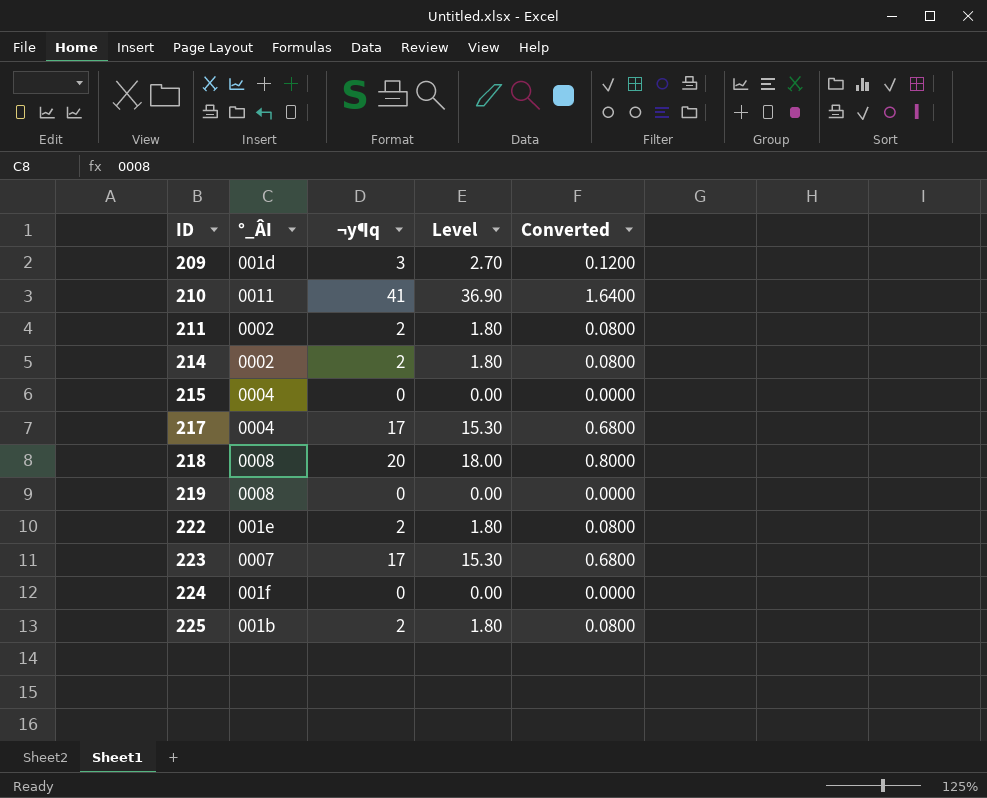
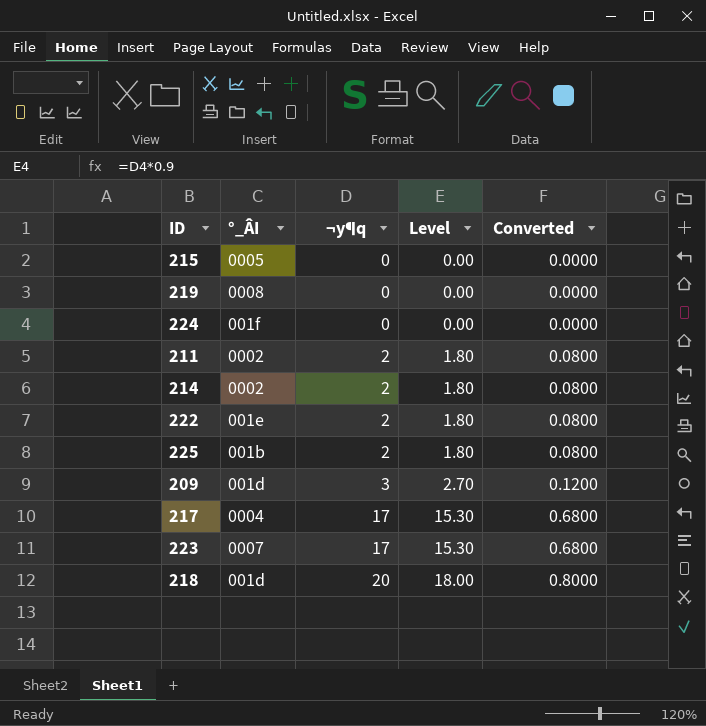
row order: ID ascending -> ¬y¶q ascending
row 210: 0011 | 41 | 36.90 | 1.6400 -> none
215 | °_ÂI: 0004 -> 0005
218 | °_ÂI: 0008 -> 001d

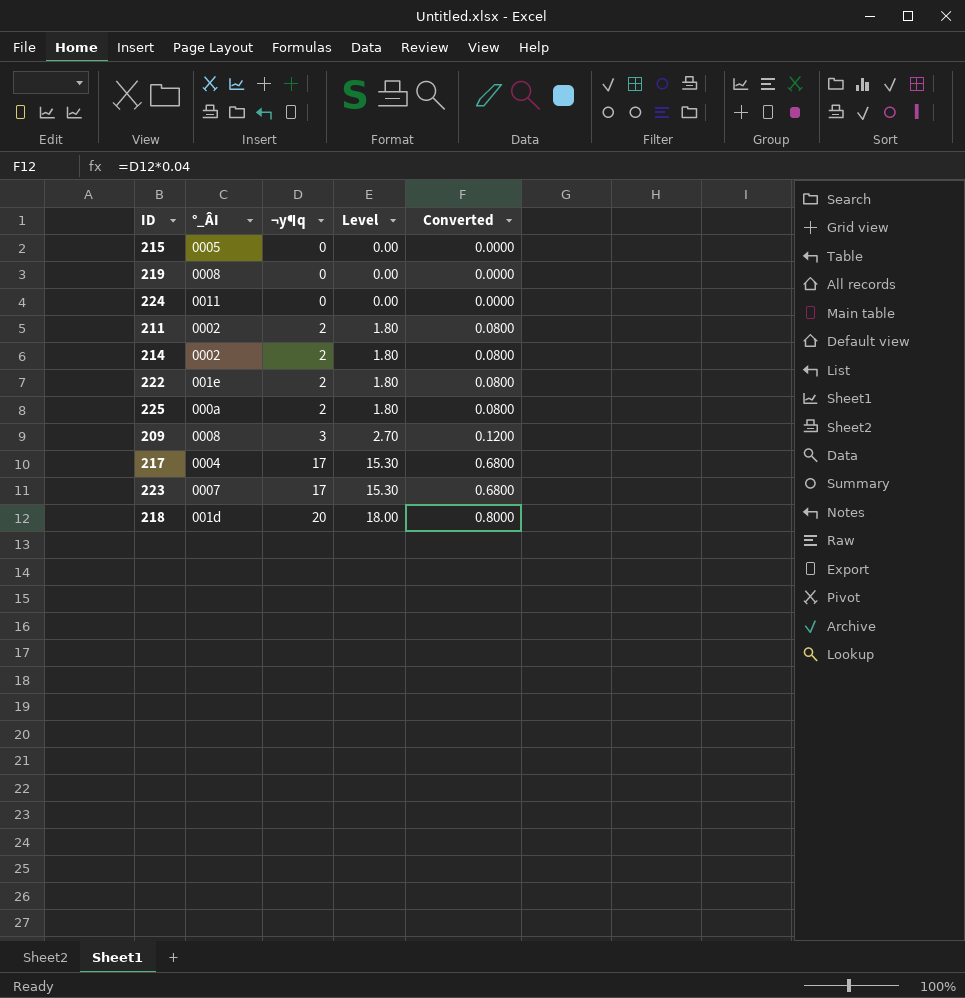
224 | °_ÂI: 001f -> 0011
225 | °_ÂI: 001b -> 000a
209 | °_ÂI: 001d -> 0008

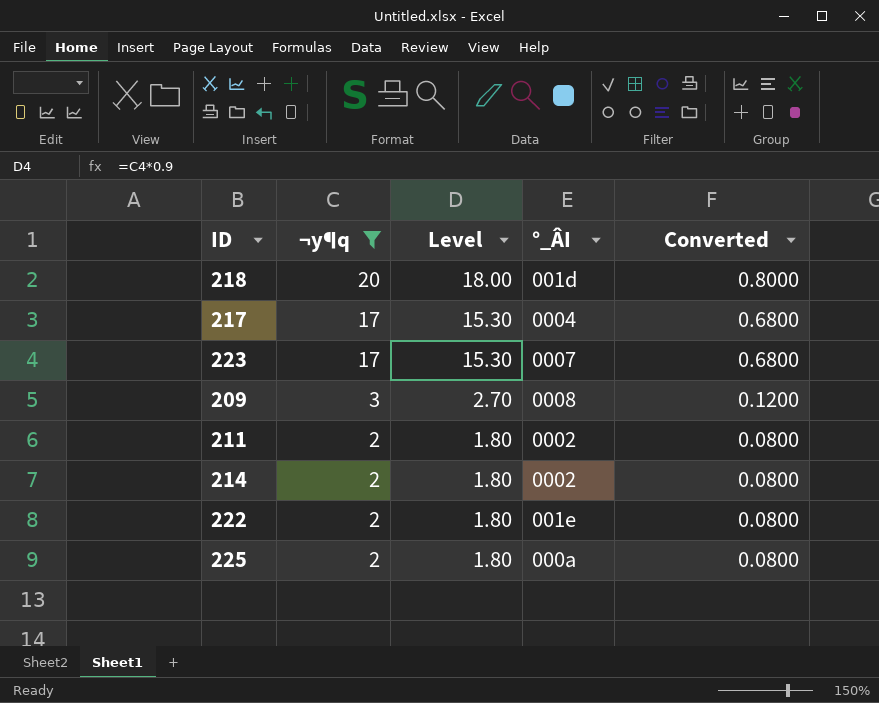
filter: none -> ¬y¶q != 0
row order: ¬y¶q ascending -> ¬y¶q descending
column °_ÂI | position: 2 -> 4

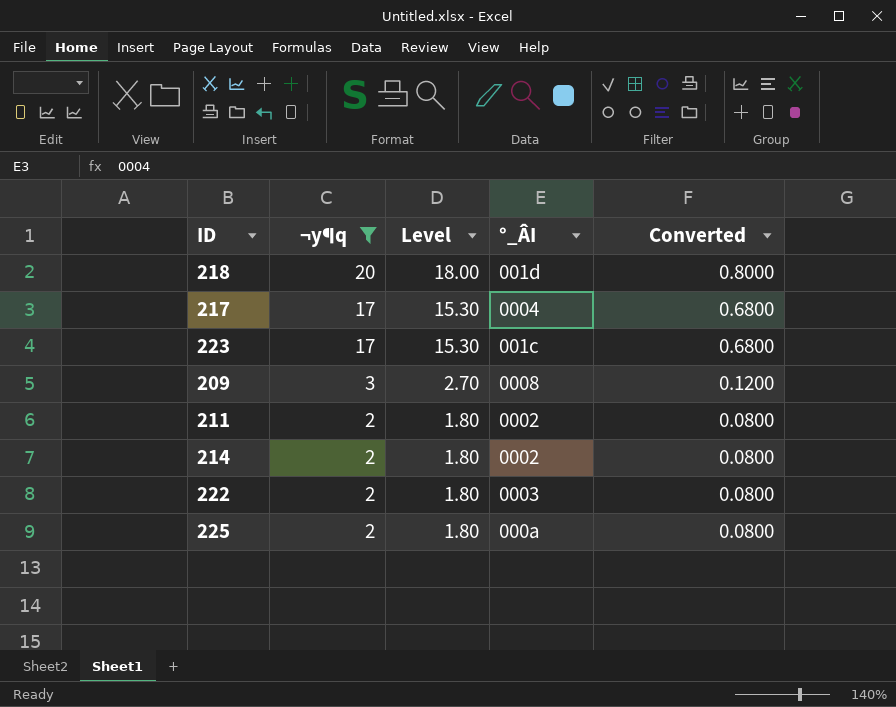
223 | °_ÂI: 0007 -> 001c
222 | °_ÂI: 001e -> 0003

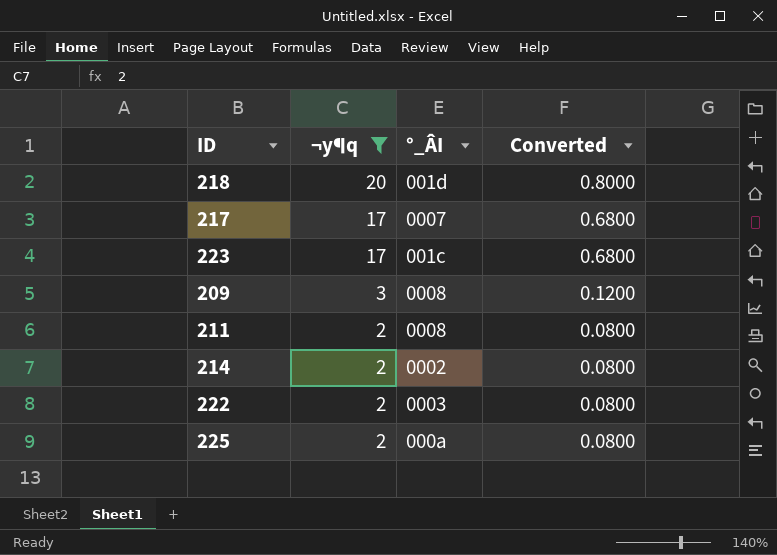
column Level | formula: [¬y¶q] * 0.9 -> none
217 | °_ÂI: 0004 -> 0007
211 | °_ÂI: 0002 -> 0008

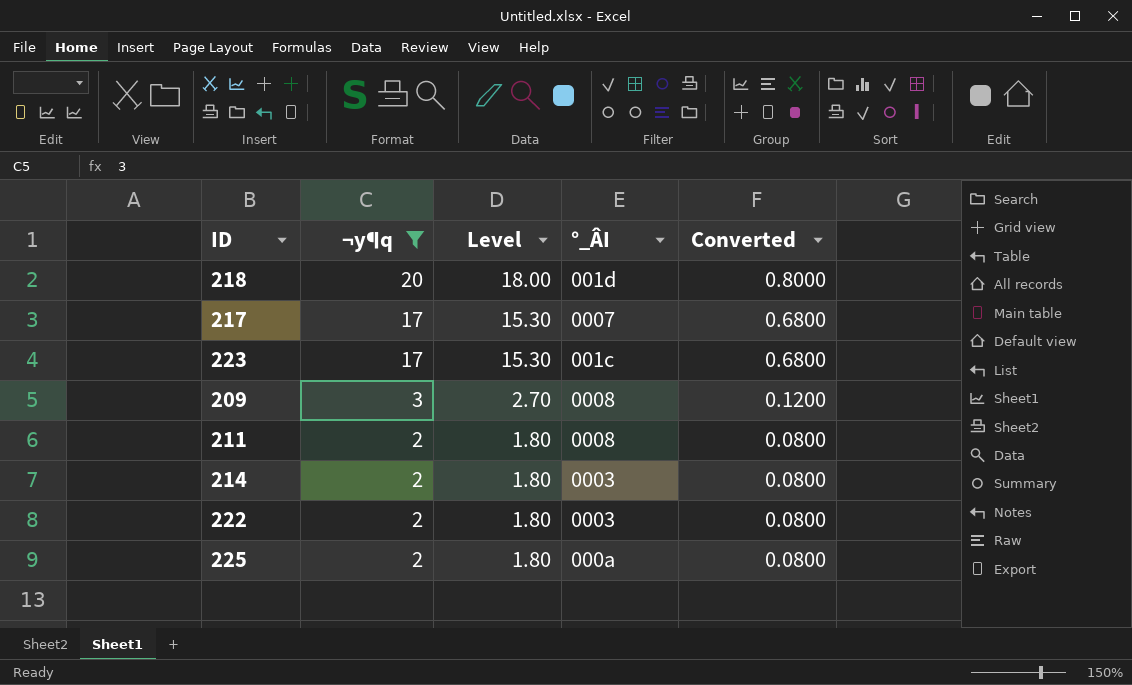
column Level | formula: none -> [¬y¶q] * 0.9
214 | °_ÂI: 0002 -> 0003

